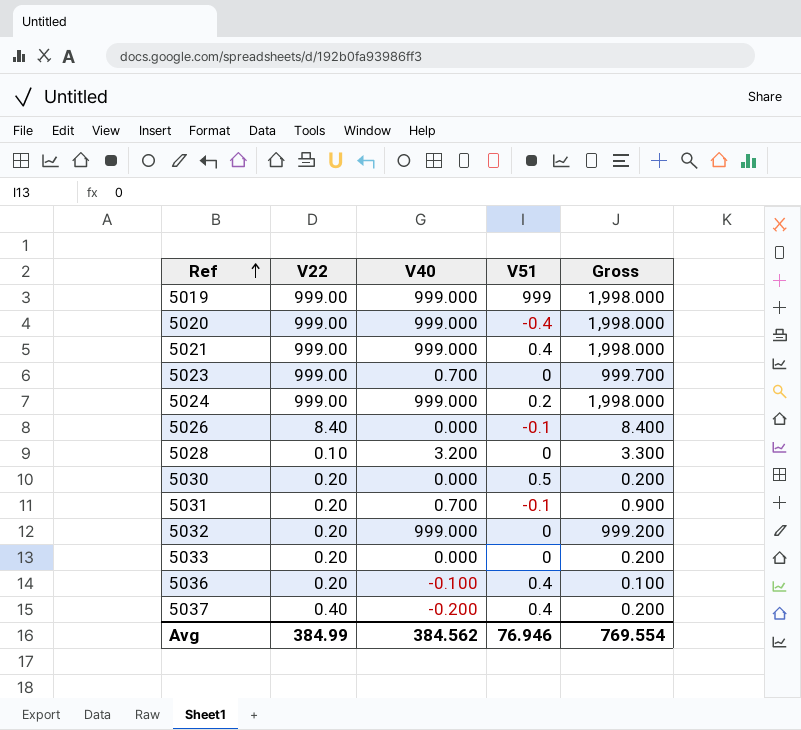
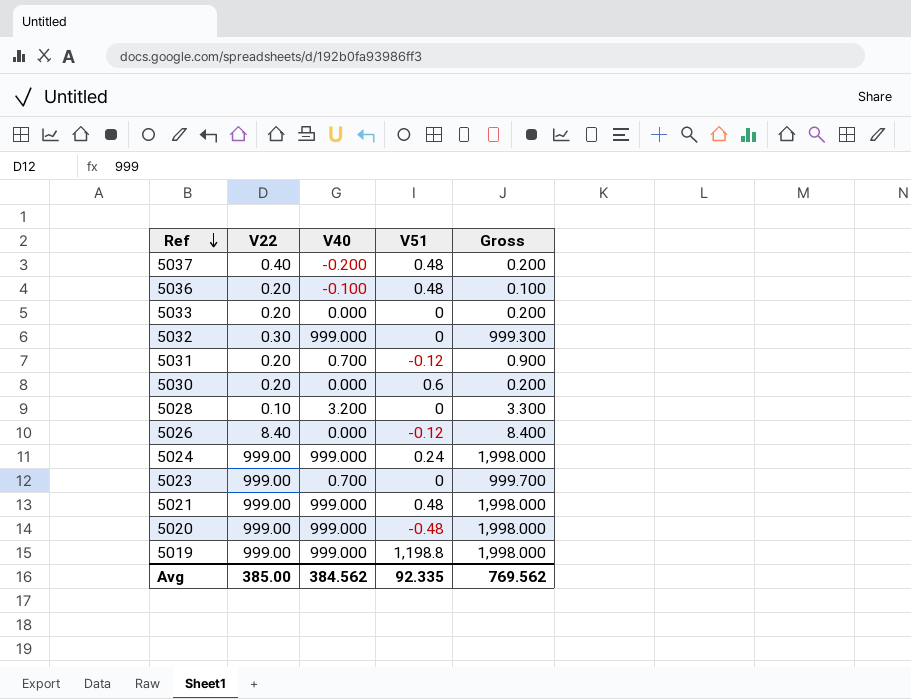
row order: Ref ascending -> Ref descending
5037 | V51: 0.4 -> 0.48
5036 | V51: 0.4 -> 0.48
5032 | V22: 0.20 -> 0.30
5032 | Gross: 999.200 -> 999.300
5031 | V51: -0.1 -> -0.12
5030 | V51: 0.5 -> 0.6
5026 | V51: -0.1 -> -0.12
5024 | V51: 0.2 -> 0.24
5021 | V51: 0.4 -> 0.48
5020 | V51: -0.4 -> -0.48
5019 | V51: 999 -> 1,198.8
Avg | V22: 384.99 -> 385.00
Avg | V51: 76.946 -> 92.335
Avg | Gross: 769.554 -> 769.562

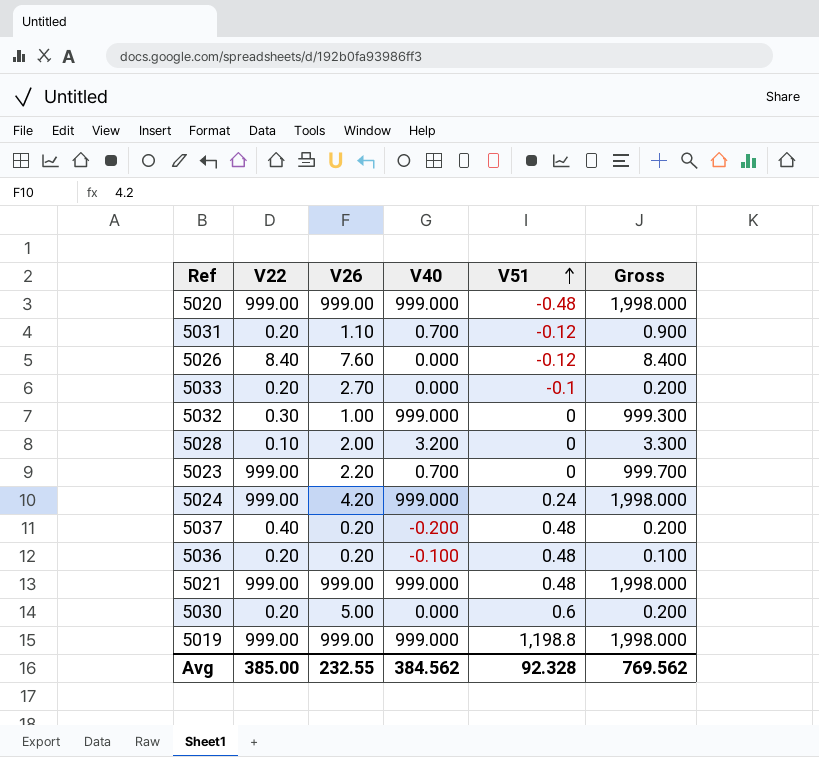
row order: Ref descending -> V51 ascending
column V26 | position: none -> 3
5033 | V51: 0 -> -0.1
Avg | V51: 92.335 -> 92.328

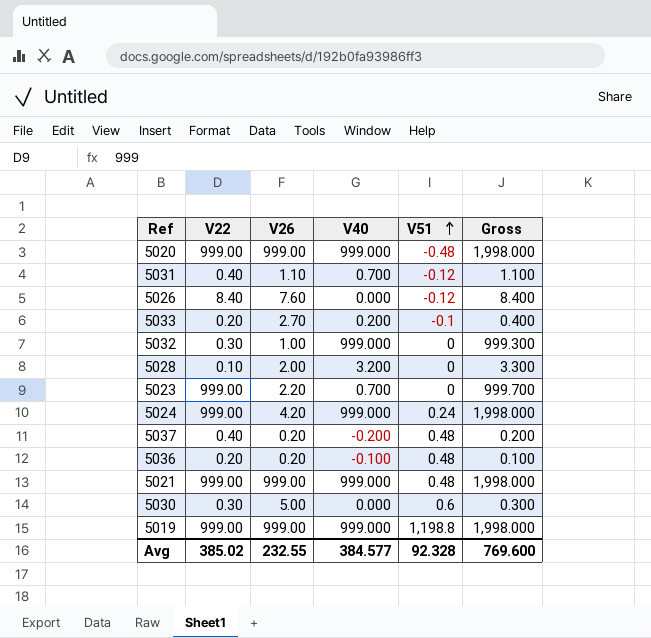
5031 | V22: 0.20 -> 0.40
5031 | Gross: 0.900 -> 1.100
5033 | V40: 0.000 -> 0.200
5033 | Gross: 0.200 -> 0.400
5030 | V22: 0.20 -> 0.30
5030 | Gross: 0.200 -> 0.300
Avg | V22: 385.00 -> 385.02
Avg | V40: 384.562 -> 384.577
Avg | Gross: 769.562 -> 769.600

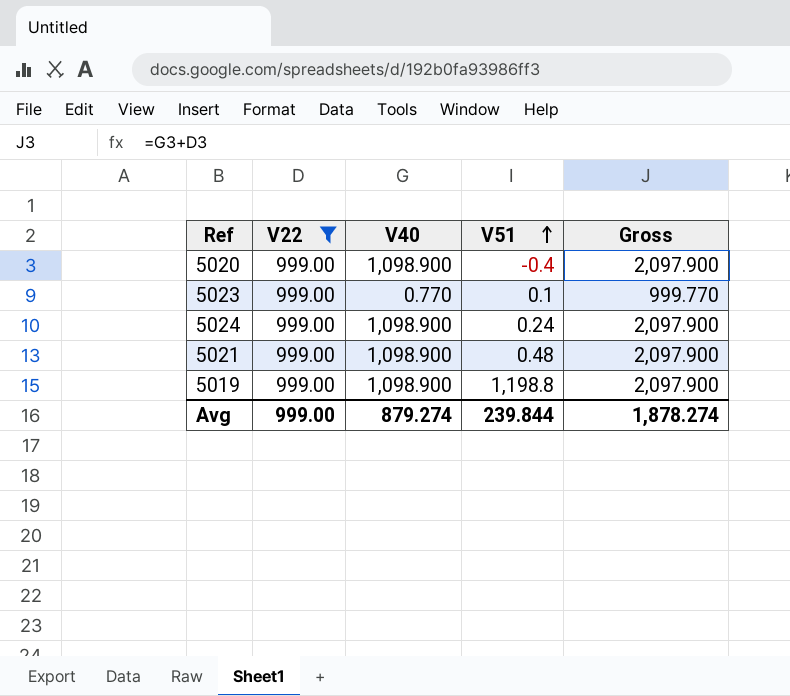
filter: none -> V22 = 999.00
column V26 | position: 3 -> none
5020 | V40: 999.000 -> 1,098.900
5020 | V51: -0.48 -> -0.4
5020 | Gross: 1,998.000 -> 2,097.900
5023 | V40: 0.700 -> 0.770
5023 | V51: 0 -> 0.1
5023 | Gross: 999.700 -> 999.770
5024 | V40: 999.000 -> 1,098.900
5024 | Gross: 1,998.000 -> 2,097.900
5021 | V40: 999.000 -> 1,098.900
5021 | Gross: 1,998.000 -> 2,097.900
5019 | V40: 999.000 -> 1,098.900
5019 | Gross: 1,998.000 -> 2,097.900
Avg | V22: 385.02 -> 999.00
Avg | V40: 384.577 -> 879.274
Avg | V51: 92.328 -> 239.844
Avg | Gross: 769.600 -> 1,878.274

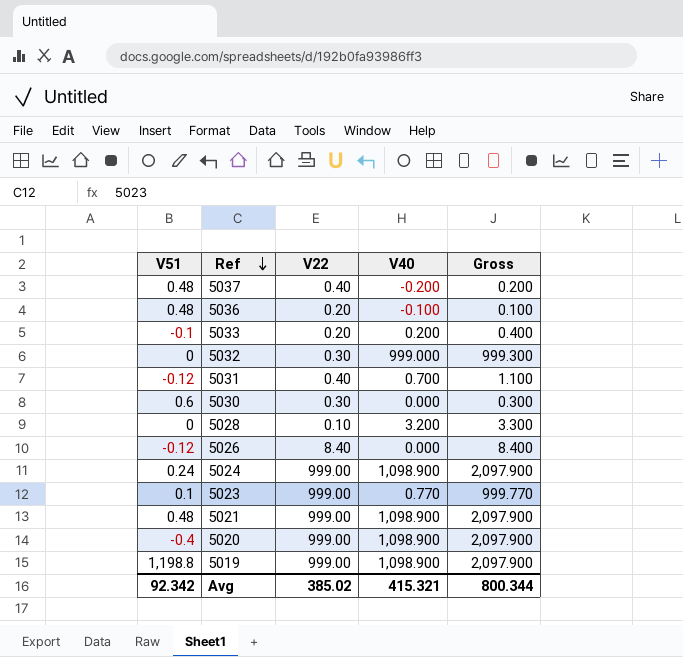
filter: V22 = 999.00 -> none
row order: V51 ascending -> Ref descending
column V51 | position: 4 -> 1
Avg | V51: 239.844 -> 92.342
Avg | V22: 999.00 -> 385.02
Avg | V40: 879.274 -> 415.321
Avg | Gross: 1,878.274 -> 800.344

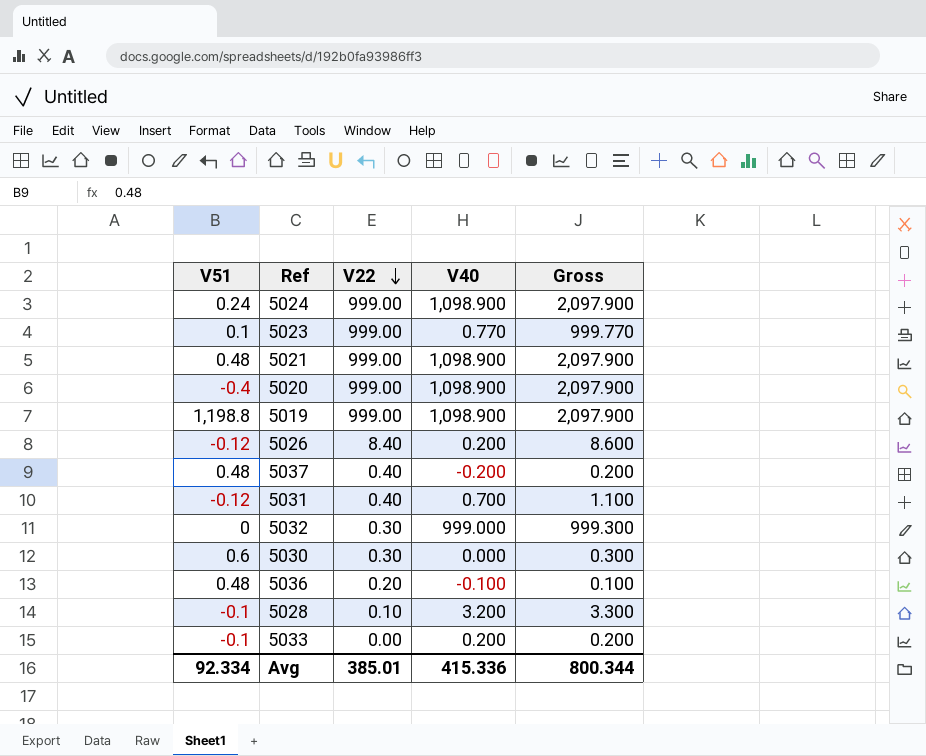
row order: Ref descending -> V22 descending
5026 | V40: 0.000 -> 0.200
5026 | Gross: 8.400 -> 8.600
5028 | V51: 0 -> -0.1
5033 | V22: 0.20 -> 0.00
5033 | Gross: 0.400 -> 0.200
Avg | V51: 92.342 -> 92.334
Avg | V22: 385.02 -> 385.01
Avg | V40: 415.321 -> 415.336

